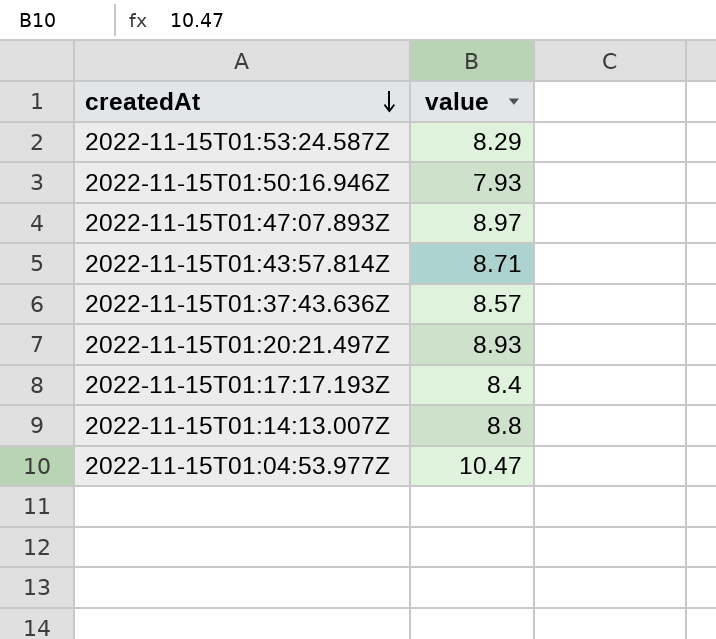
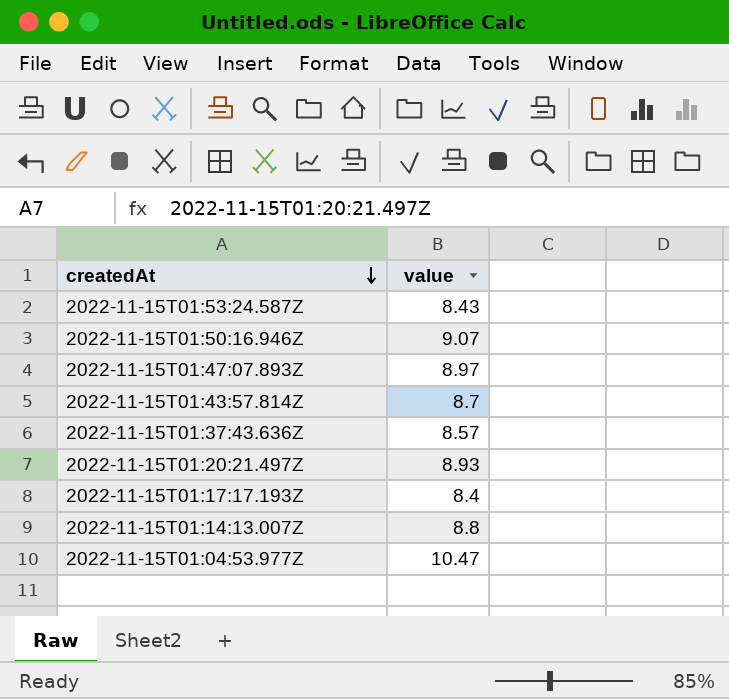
2022-11-15T01:53:24.587Z | value: 8.29 -> 8.43
2022-11-15T01:50:16.946Z | value: 7.93 -> 9.07
2022-11-15T01:43:57.814Z | value: 8.71 -> 8.7

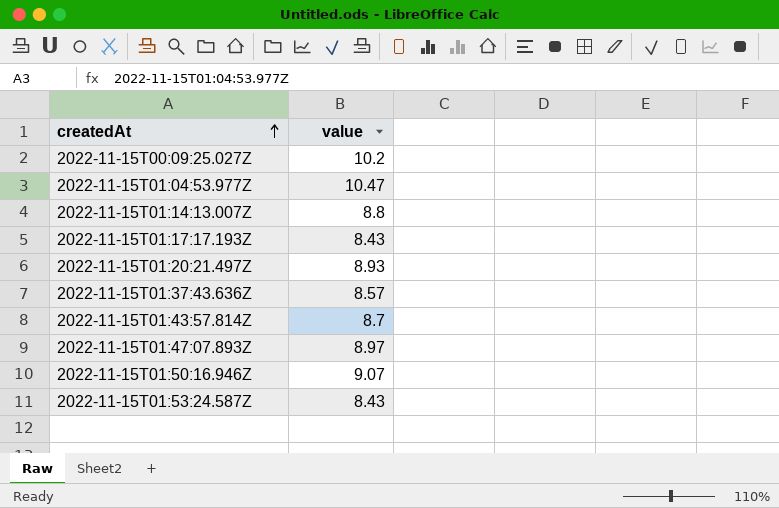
row order: createdAt descending -> createdAt ascending
row 2022-11-15T00:09:25.027Z: none -> 10.2
2022-11-15T01:17:17.193Z | value: 8.4 -> 8.43

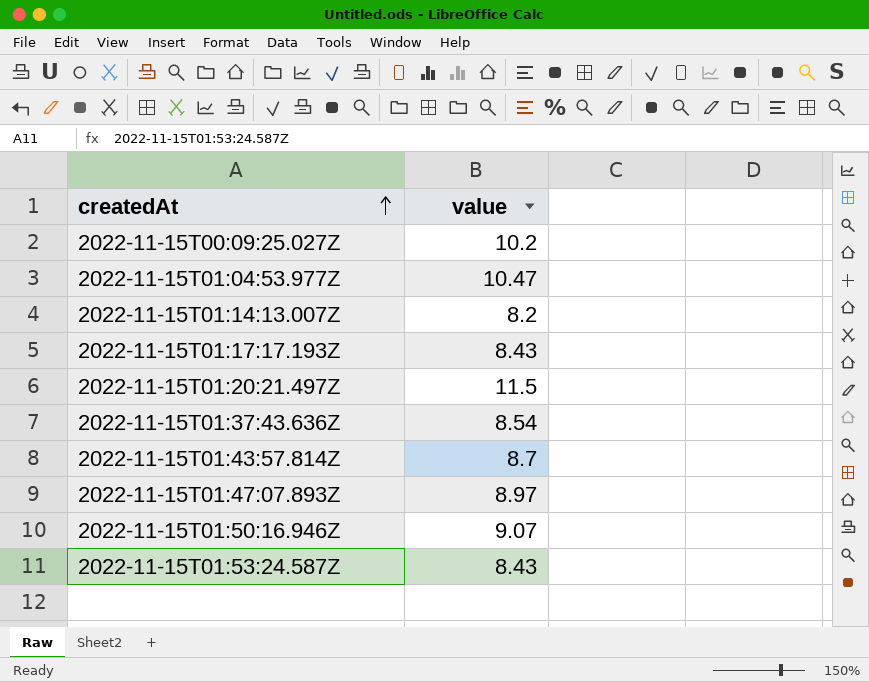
2022-11-15T01:14:13.007Z | value: 8.8 -> 8.2
2022-11-15T01:20:21.497Z | value: 8.93 -> 11.5
2022-11-15T01:37:43.636Z | value: 8.57 -> 8.54

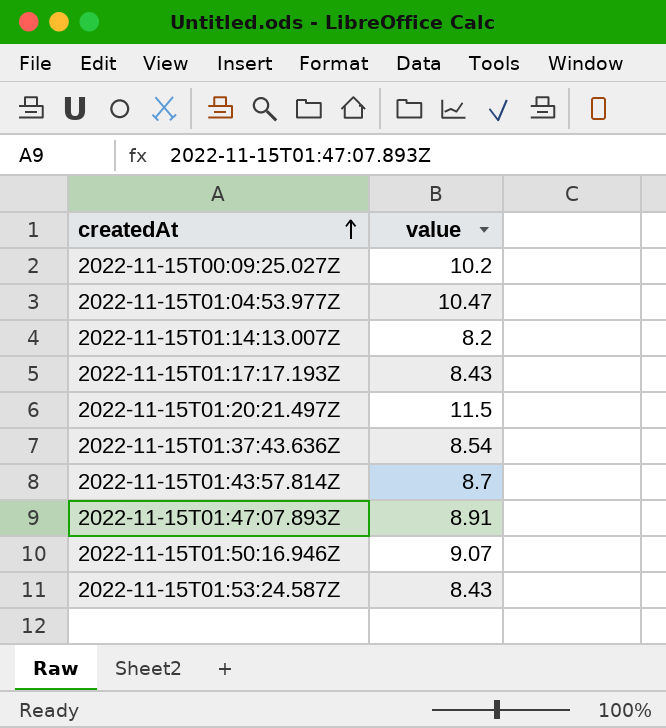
2022-11-15T01:47:07.893Z | value: 8.97 -> 8.91

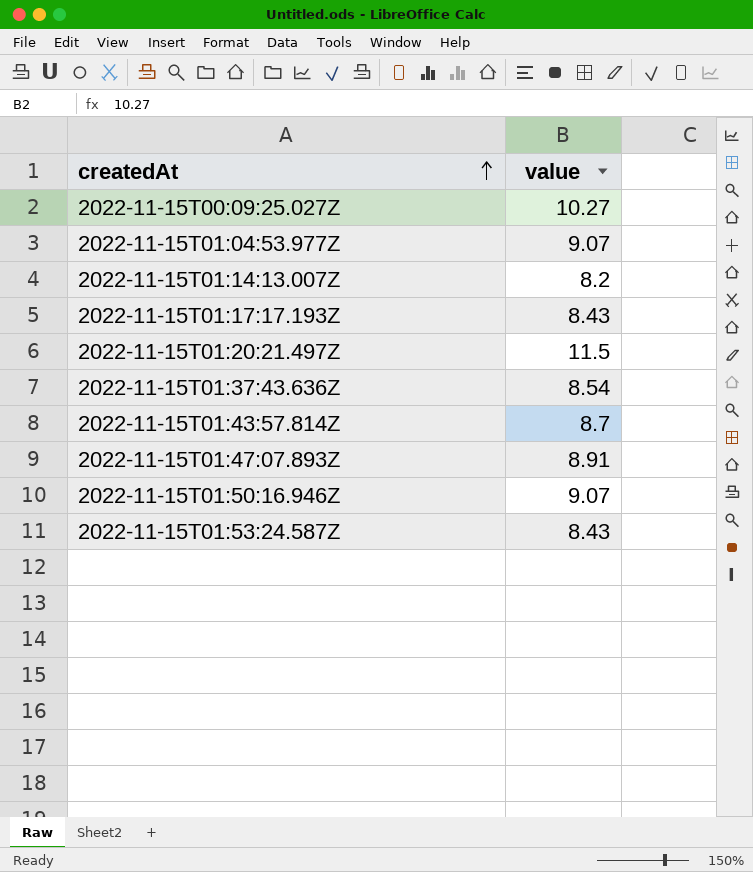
2022-11-15T00:09:25.027Z | value: 10.2 -> 10.27
2022-11-15T01:04:53.977Z | value: 10.47 -> 9.07

